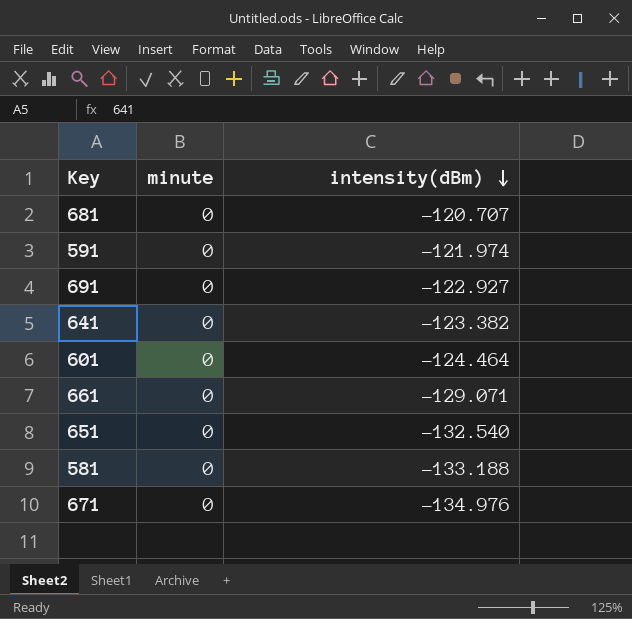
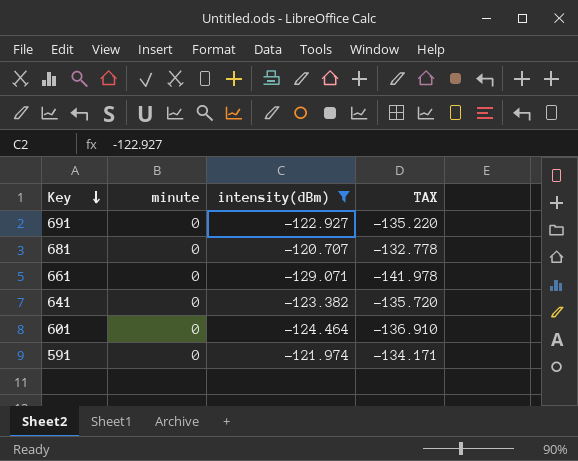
filter: none -> intensity(dBm) >= -129.071
row order: intensity(dBm) descending -> Key descending
column TAX | formula: none -> [intensity(dBm)] * 1.1

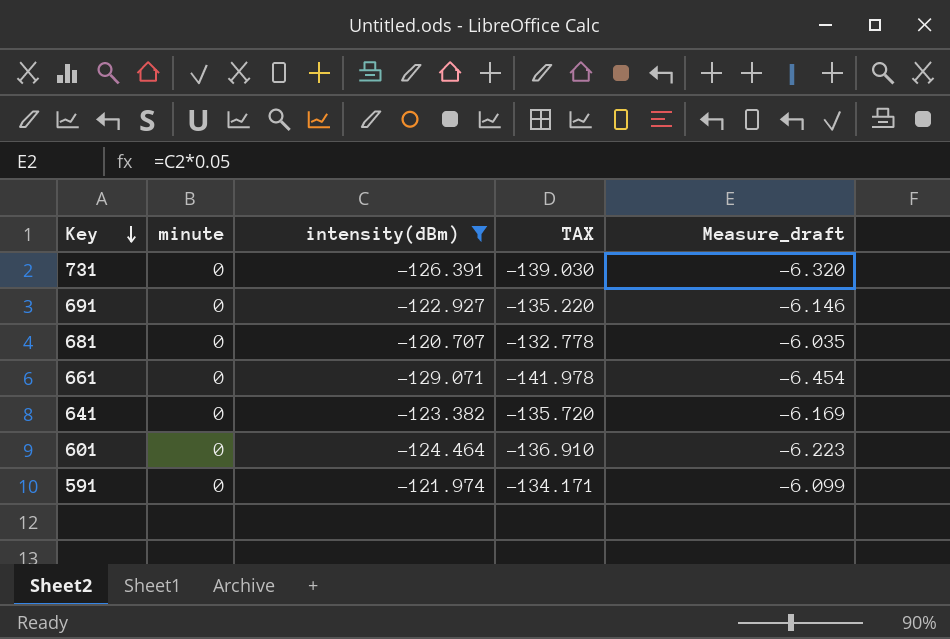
column Measure_draft | formula: none -> [intensity(dBm)] * 0.05
row 731: none -> 0 | -126.391 | -139.030 | -6.320

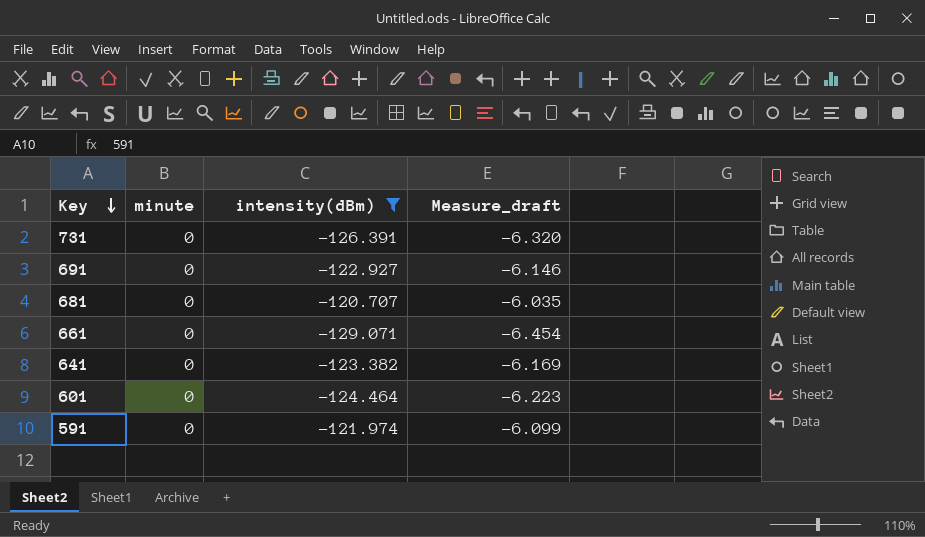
column TAX | formula: [intensity(dBm)] * 1.1 -> none

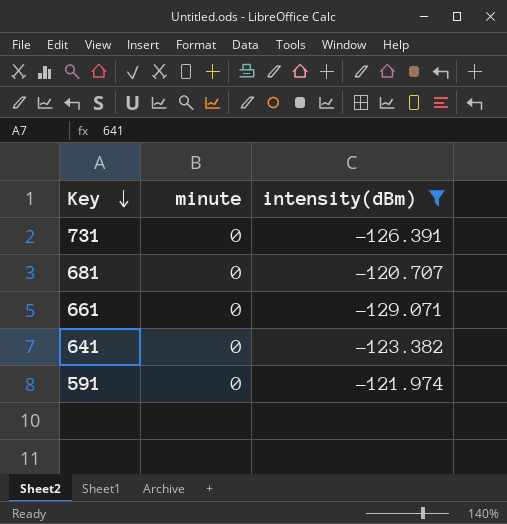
column Measure_draft | formula: [intensity(dBm)] * 0.05 -> none
row 691: 0 | -122.927 | -6.146 -> none
row 601: 0 | -124.464 | -6.223 -> none

